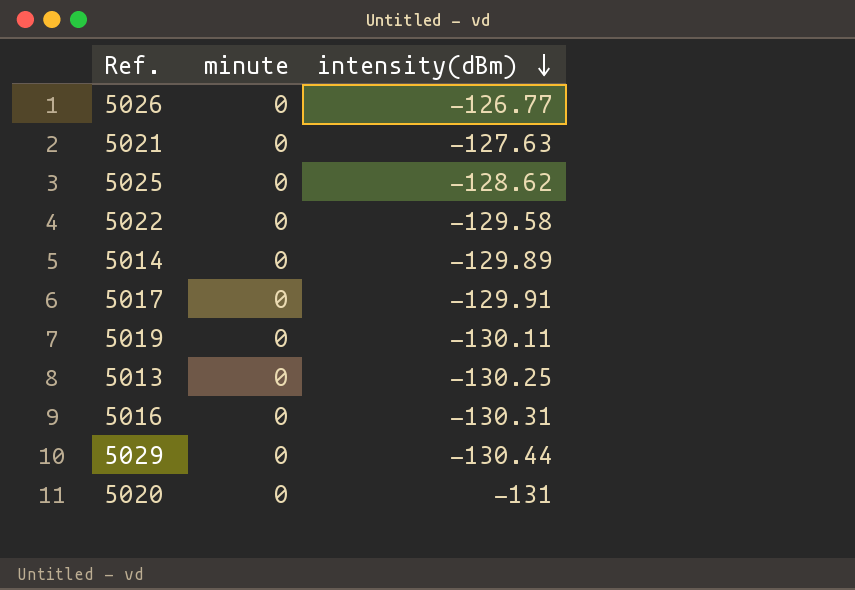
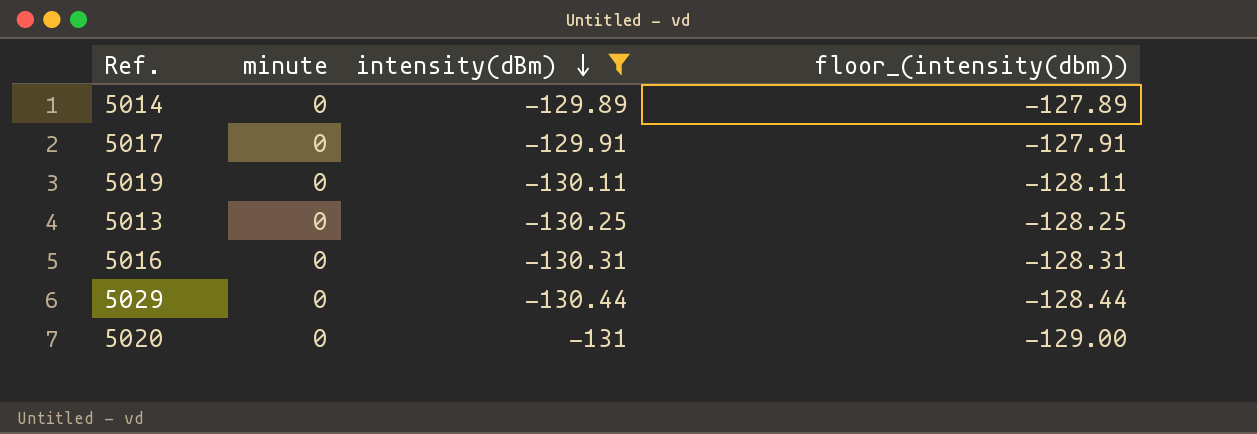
filter: none -> intensity(dBm) <= -129.89
column floor_(intensity(dbm)) | formula: none -> [intensity(dBm)] + 2

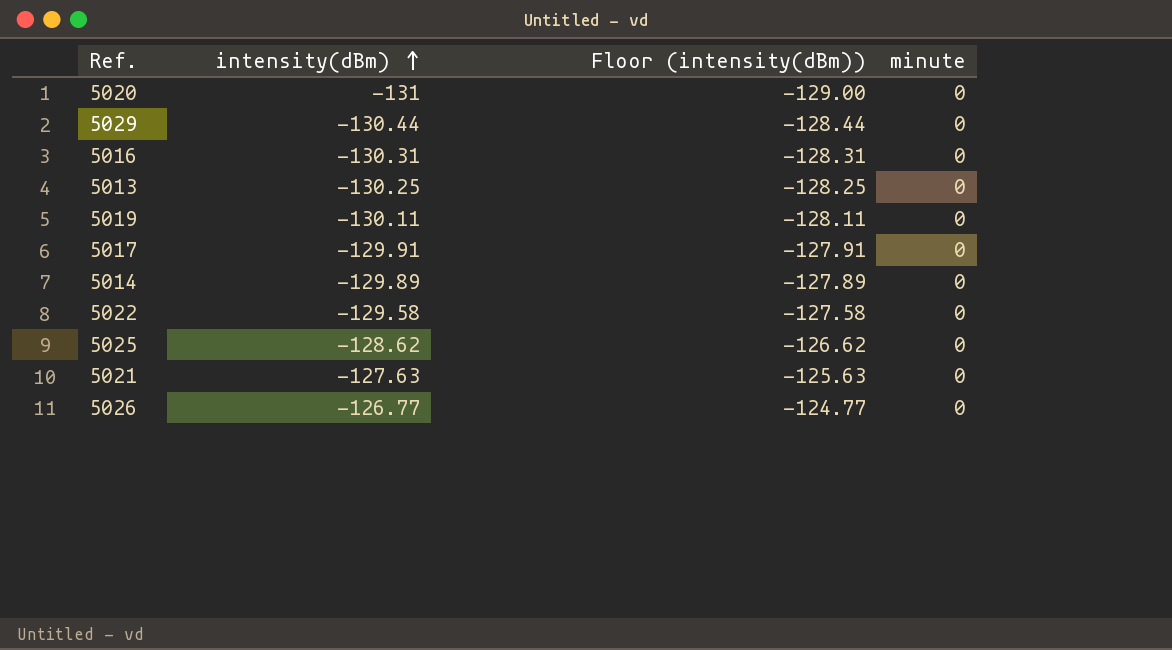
filter: intensity(dBm) <= -129.89 -> none
row order: intensity(dBm) descending -> intensity(dBm) ascending
column name: floor_(intensity(dbm)) -> Floor (intensity(dBm))
column minute | position: 2 -> 4

